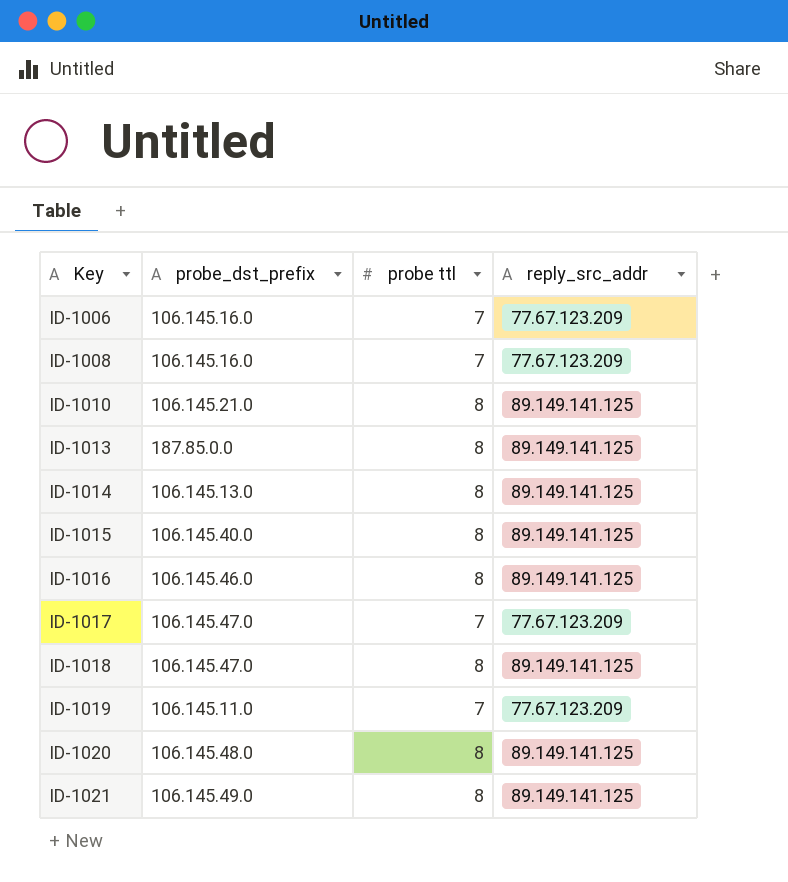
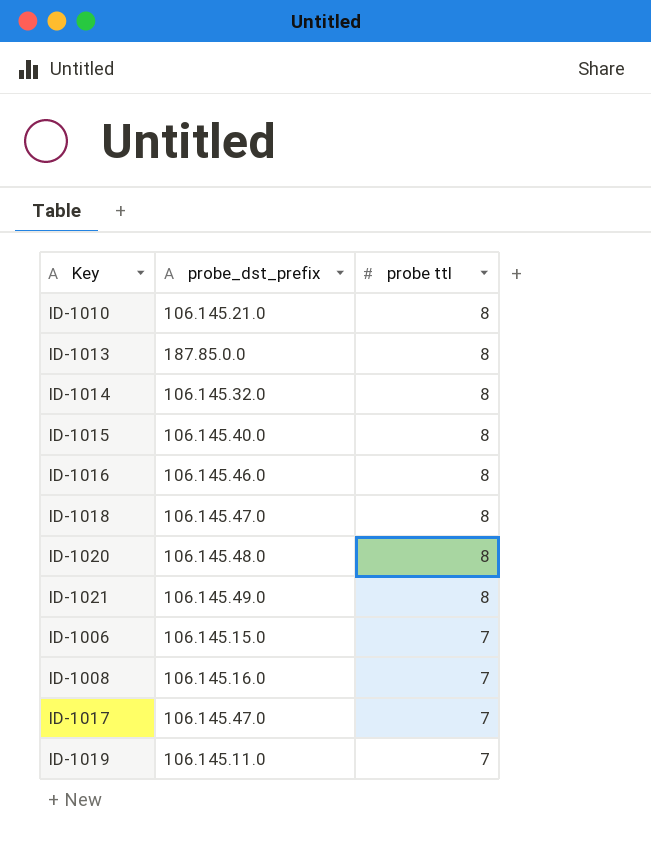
row order: Key ascending -> probe ttl descending
column reply_src_addr | position: 4 -> none
ID-1014 | probe_dst_prefix: 106.145.13.0 -> 106.145.32.0
ID-1006 | probe_dst_prefix: 106.145.16.0 -> 106.145.15.0

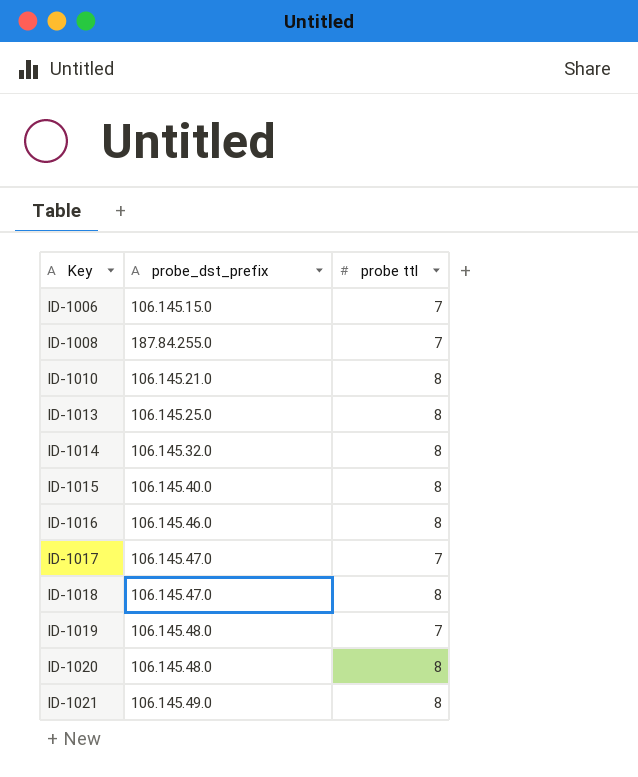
row order: probe ttl descending -> Key ascending
ID-1008 | probe_dst_prefix: 106.145.16.0 -> 187.84.255.0
ID-1013 | probe_dst_prefix: 187.85.0.0 -> 106.145.25.0
ID-1019 | probe_dst_prefix: 106.145.11.0 -> 106.145.48.0

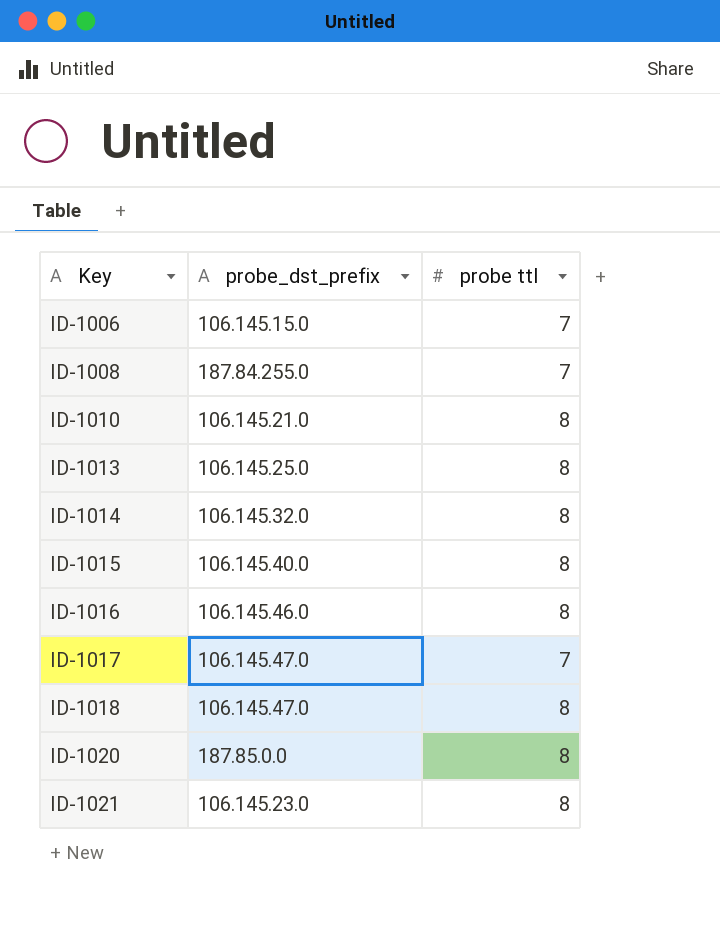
row ID-1019: 106.145.48.0 | 7 -> none
ID-1020 | probe_dst_prefix: 106.145.48.0 -> 187.85.0.0
ID-1021 | probe_dst_prefix: 106.145.49.0 -> 106.145.23.0

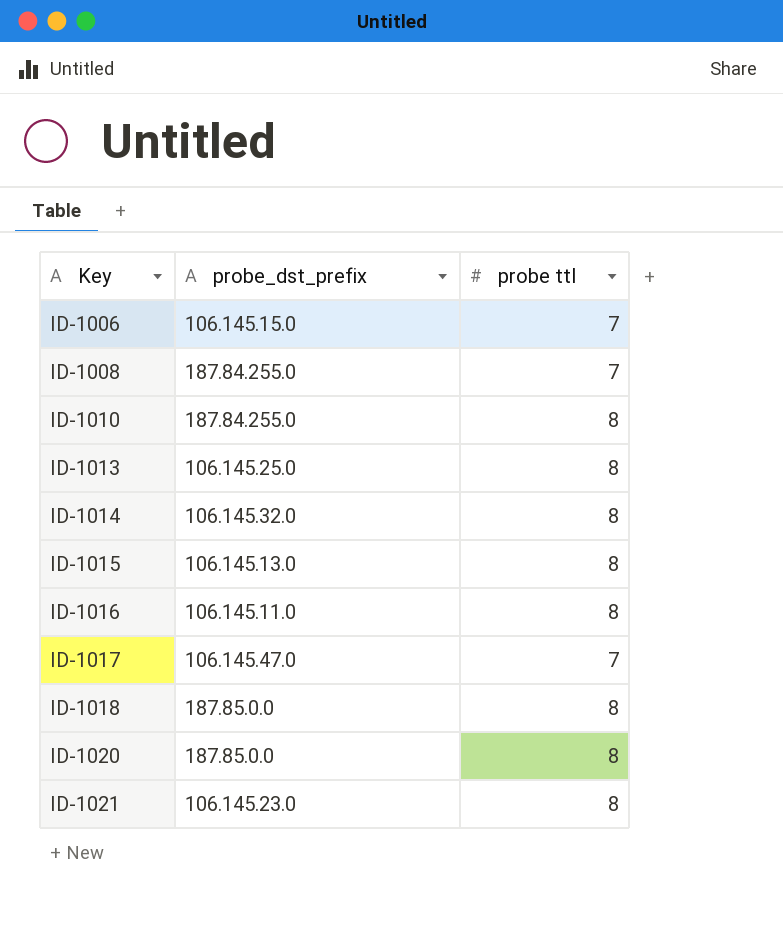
ID-1010 | probe_dst_prefix: 106.145.21.0 -> 187.84.255.0
ID-1015 | probe_dst_prefix: 106.145.40.0 -> 106.145.13.0
ID-1016 | probe_dst_prefix: 106.145.46.0 -> 106.145.11.0
ID-1018 | probe_dst_prefix: 106.145.47.0 -> 187.85.0.0

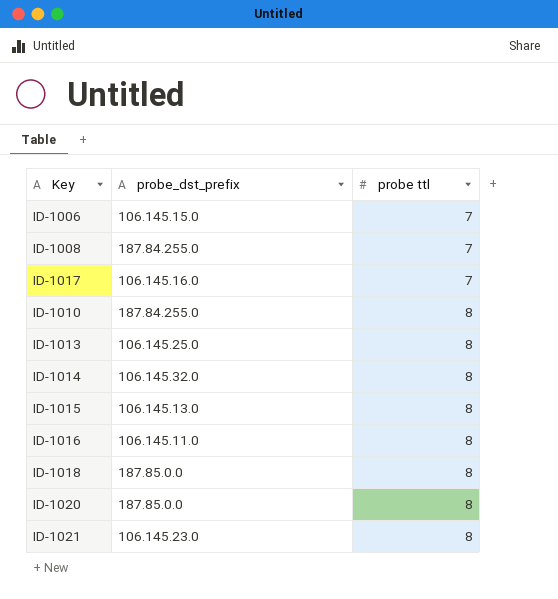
row order: Key ascending -> probe ttl ascending
ID-1017 | probe_dst_prefix: 106.145.47.0 -> 106.145.16.0

